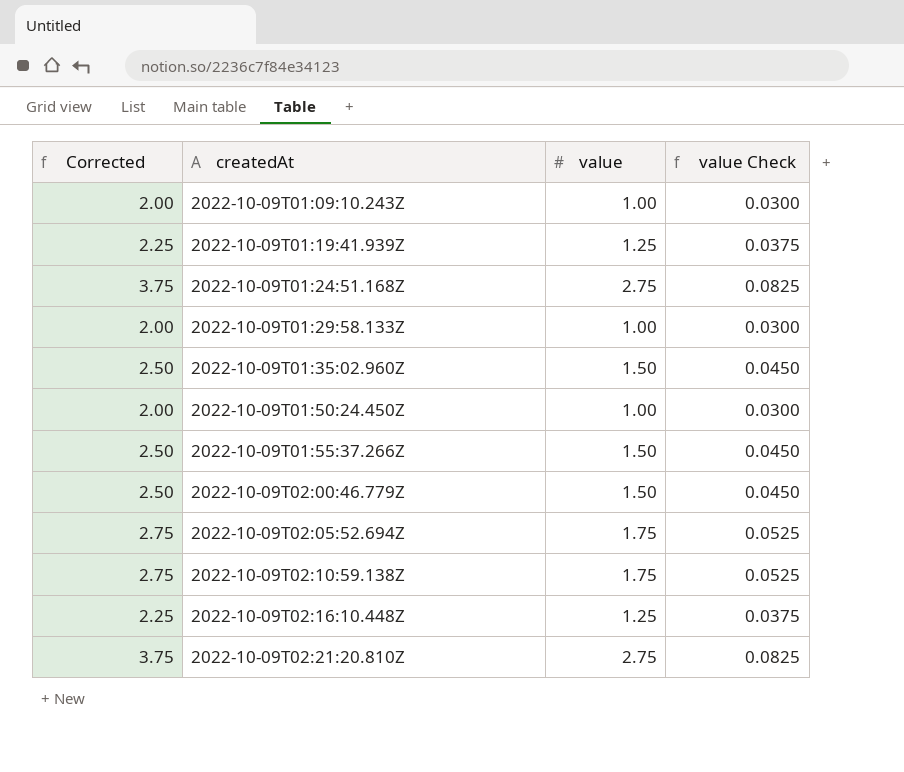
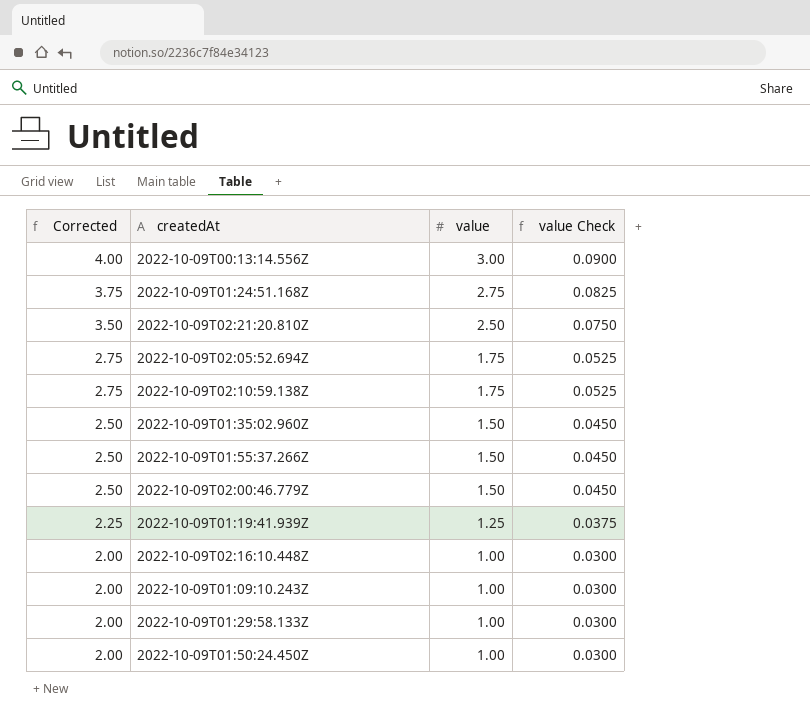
row order: createdAt ascending -> Corrected descending
row 2022-10-09T00:13:14.556Z: none -> 4.00 | 3.00 | 0.0900
2022-10-09T02:21:20.810Z | Corrected: 3.75 -> 3.50
2022-10-09T02:21:20.810Z | value: 2.75 -> 2.50
2022-10-09T02:21:20.810Z | value Check: 0.0825 -> 0.0750
2022-10-09T02:16:10.448Z | Corrected: 2.25 -> 2.00
2022-10-09T02:16:10.448Z | value: 1.25 -> 1.00
2022-10-09T02:16:10.448Z | value Check: 0.0375 -> 0.0300

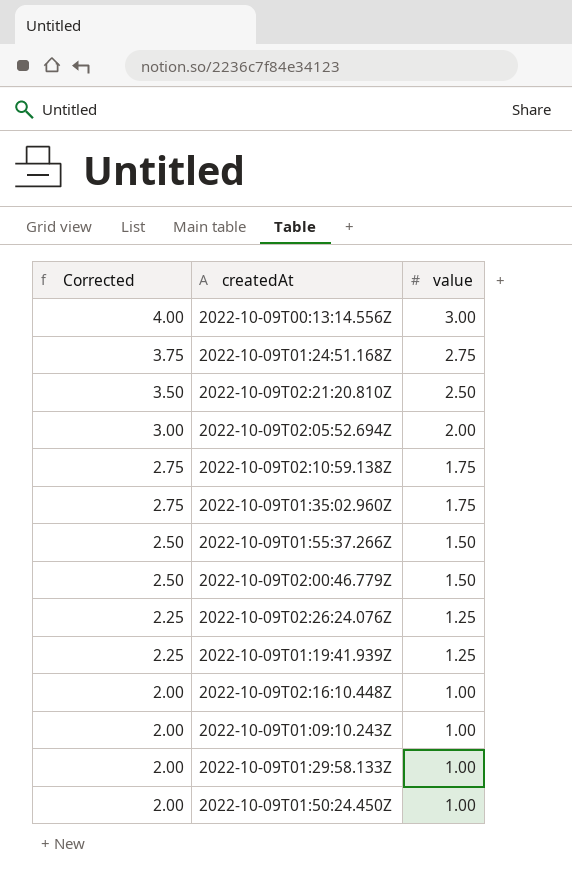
column value Check | formula: [value] * 0.03 -> none
2022-10-09T02:05:52.694Z | Corrected: 2.75 -> 3.00
2022-10-09T02:05:52.694Z | value: 1.75 -> 2.00
2022-10-09T01:35:02.960Z | Corrected: 2.50 -> 2.75
2022-10-09T01:35:02.960Z | value: 1.50 -> 1.75
row 2022-10-09T02:26:24.076Z: none -> 2.25 | 1.25

